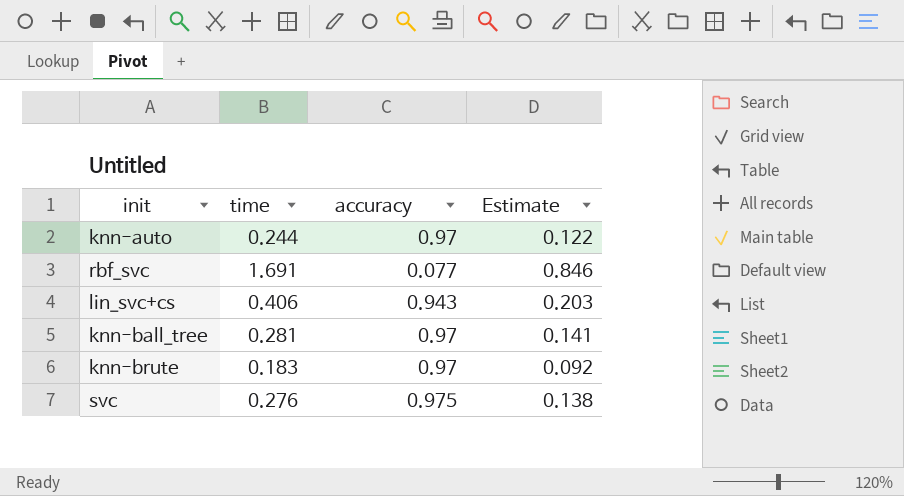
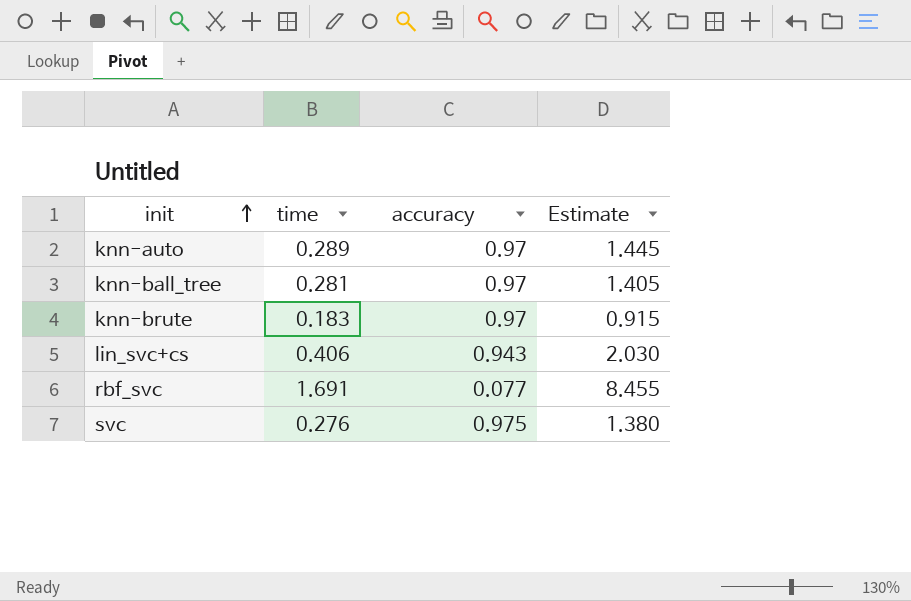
row order: none -> init ascending
column Estimate | formula: [time] * 0.5 -> [time] * 5
knn-auto | time: 0.244 -> 0.289

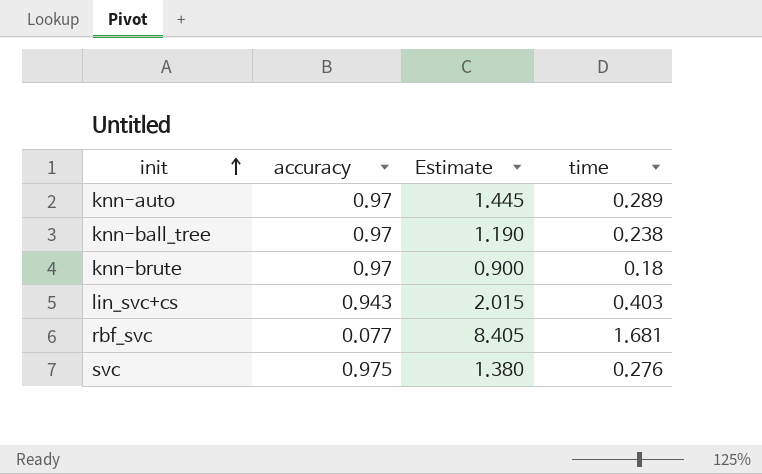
column time | position: 2 -> 4
knn-ball_tree | Estimate: 1.405 -> 1.190
knn-ball_tree | time: 0.281 -> 0.238
knn-brute | Estimate: 0.915 -> 0.900
knn-brute | time: 0.183 -> 0.18
lin_svc+cs | Estimate: 2.030 -> 2.015
lin_svc+cs | time: 0.406 -> 0.403
rbf_svc | Estimate: 8.455 -> 8.405
rbf_svc | time: 1.691 -> 1.681

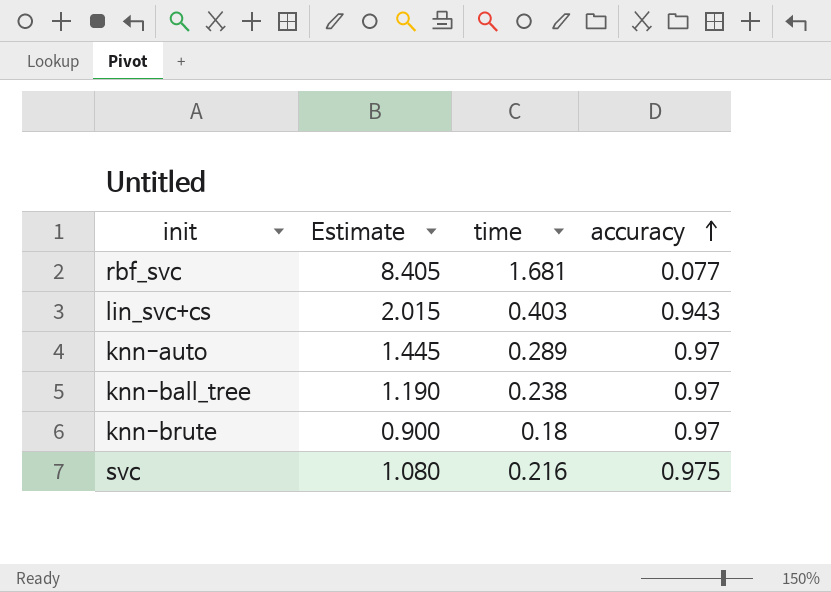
row order: init ascending -> accuracy ascending
column accuracy | position: 2 -> 4
svc | Estimate: 1.380 -> 1.080
svc | time: 0.276 -> 0.216

